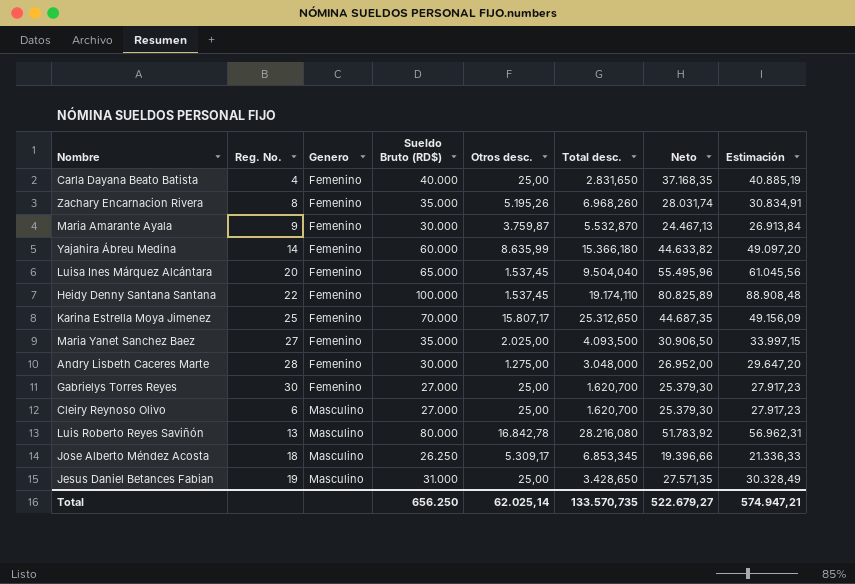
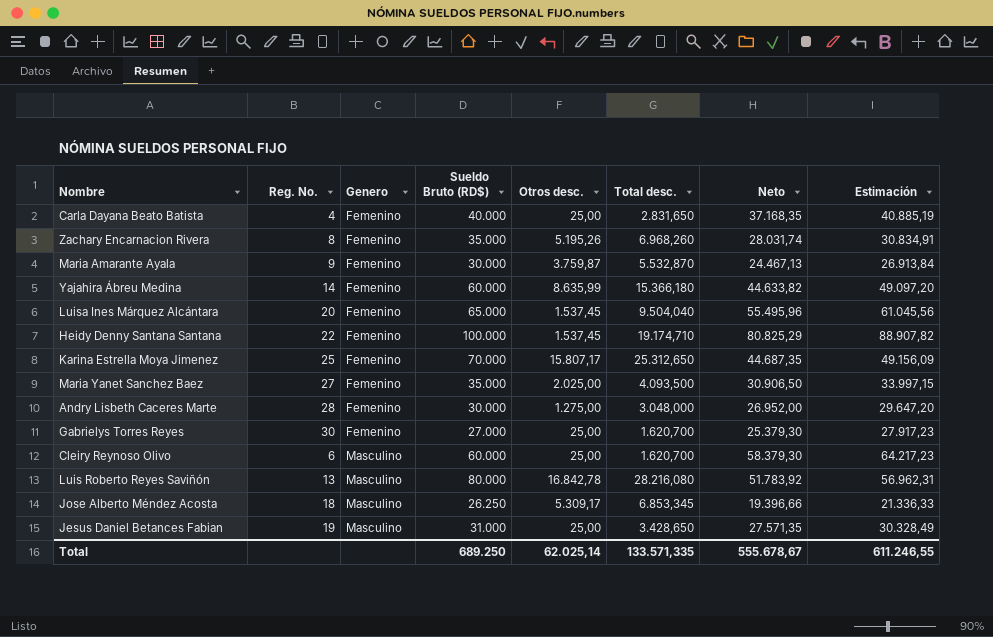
Heidy Denny Santana Santana | Total desc.: 19.174,110 -> 19.174,710
Heidy Denny Santana Santana | Neto: 80.825,89 -> 80.825,29
Heidy Denny Santana Santana | Estimación: 88.908,48 -> 88.907,82
Cleiry Reynoso Olivo | Sueldo Bruto (RD$): 27.000 -> 60.000
Cleiry Reynoso Olivo | Neto: 25.379,30 -> 58.379,30
Cleiry Reynoso Olivo | Estimación: 27.917,23 -> 64.217,23
Total | Sueldo Bruto (RD$): 656.250 -> 689.250
Total | Total desc.: 133.570,735 -> 133.571,335
Total | Neto: 522.679,27 -> 555.678,67
Total | Estimación: 574.947,21 -> 611.246,55

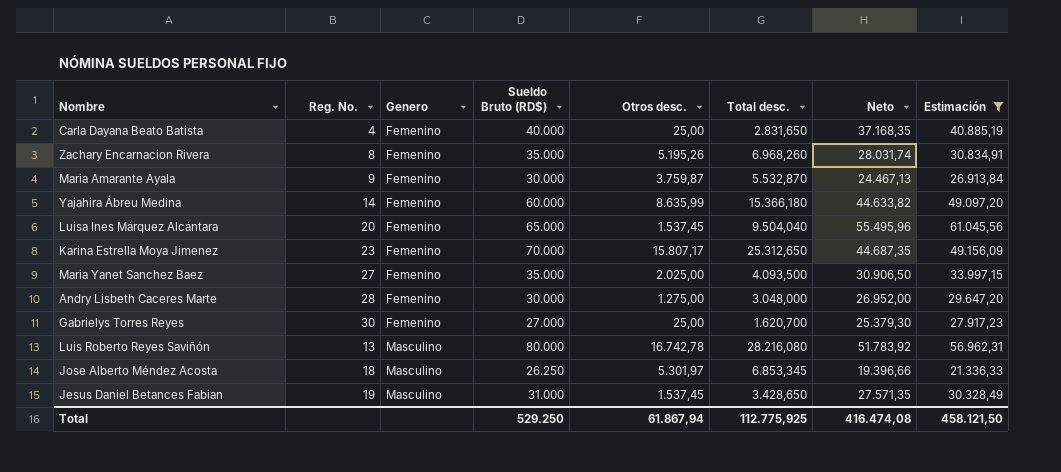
filter: none -> Estimación <= 61.045,56
Karina Estrella Moya Jimenez | Reg. No.: 25 -> 23
Luis Roberto Reyes Saviñón | Otros desc.: 16.842,78 -> 16.742,78
Jose Alberto Méndez Acosta | Otros desc.: 5.309,17 -> 5.301,97
Jesus Daniel Betances Fabian | Otros desc.: 25,00 -> 1.537,45
Total | Sueldo Bruto (RD$): 689.250 -> 529.250
Total | Otros desc.: 62.025,14 -> 61.867,94
Total | Total desc.: 133.571,335 -> 112.775,925
Total | Neto: 555.678,67 -> 416.474,08
Total | Estimación: 611.246,55 -> 458.121,50

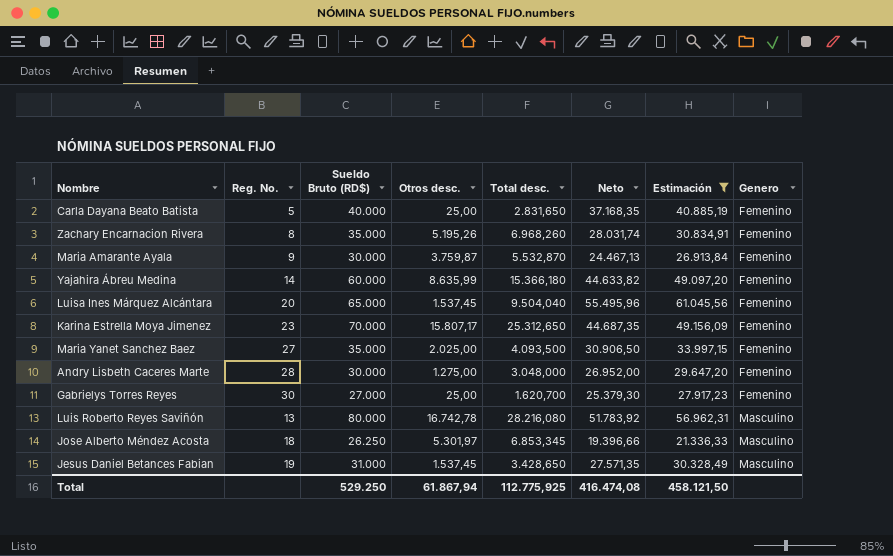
column Genero | position: 3 -> 8
Carla Dayana Beato Batista | Reg. No.: 4 -> 5

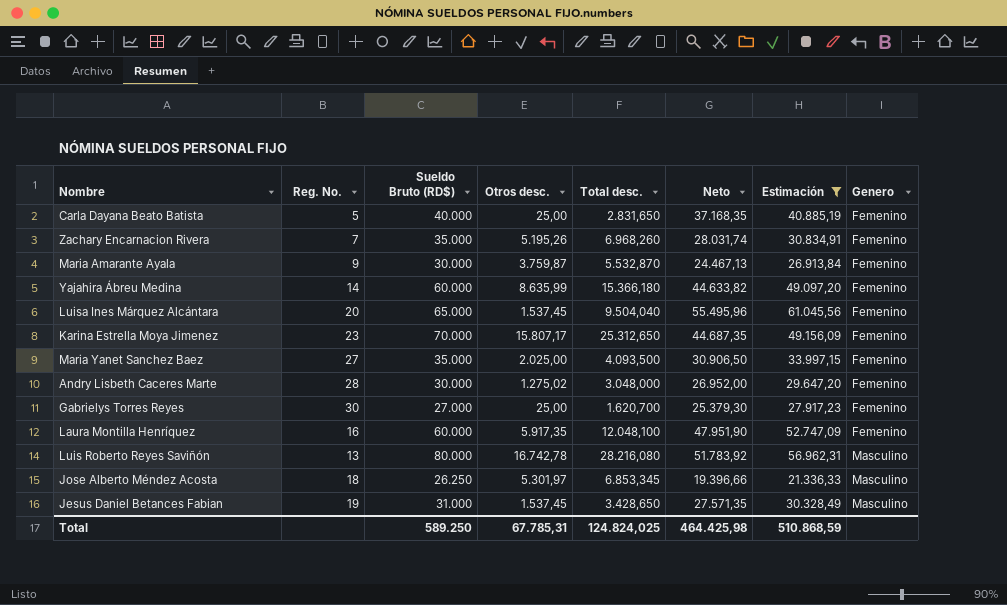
Zachary Encarnacion Rivera | Reg. No.: 8 -> 7
Andry Lisbeth Caceres Marte | Otros desc.: 1.275,00 -> 1.275,02
row Laura Montilla Henríquez: none -> 16 | 60.000 | 5.917,35 | 12.048,100 | 47.951,90 | 52.747,09 | Femenino
Total | Sueldo Bruto (RD$): 529.250 -> 589.250
Total | Otros desc.: 61.867,94 -> 67.785,31
Total | Total desc.: 112.775,925 -> 124.824,025
Total | Neto: 416.474,08 -> 464.425,98
Total | Estimación: 458.121,50 -> 510.868,59

